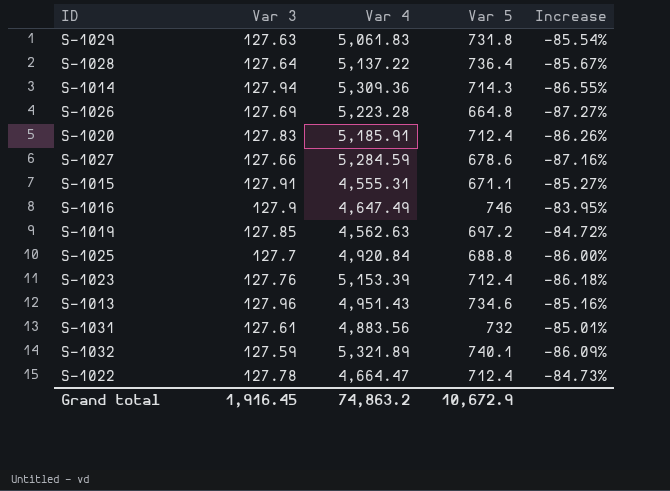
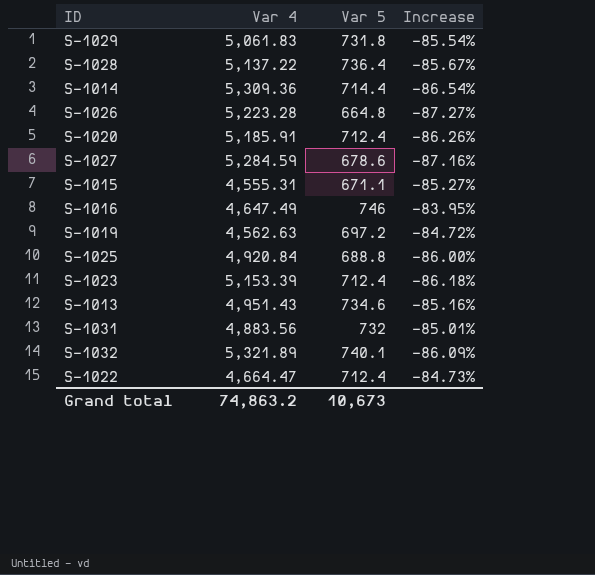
column Var 3 | position: 2 -> none
S-1014 | Var 5: 714.3 -> 714.4
S-1014 | Increase: -86.55% -> -86.54%
Grand total | Var 5: 10,672.9 -> 10,673

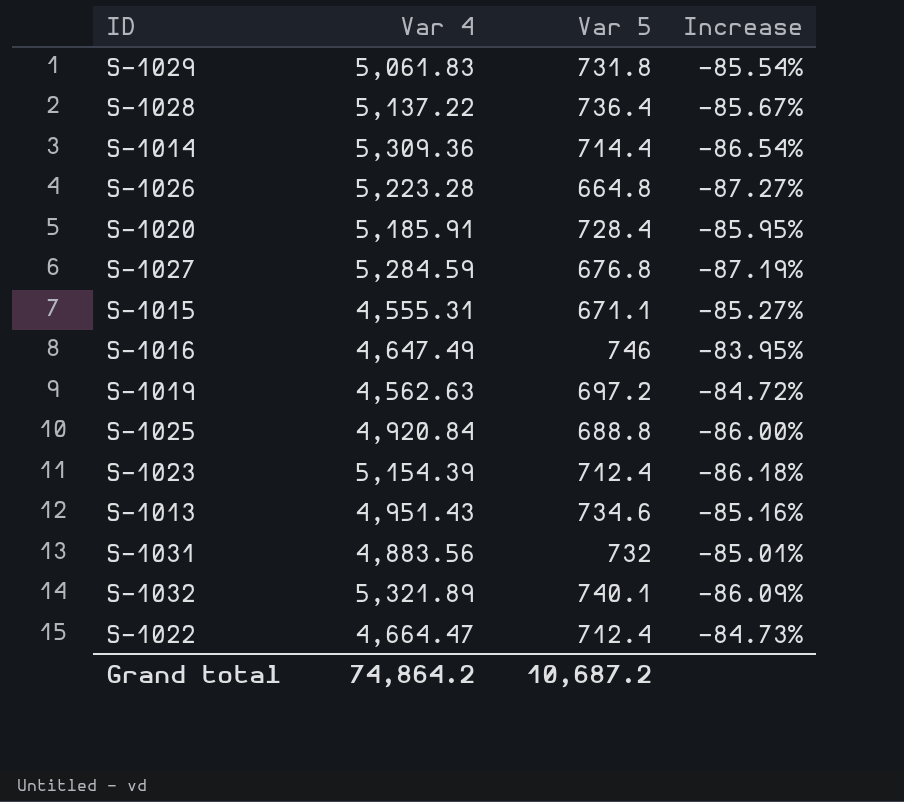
S-1020 | Var 5: 712.4 -> 728.4
S-1020 | Increase: -86.26% -> -85.95%
S-1027 | Var 5: 678.6 -> 676.8
S-1027 | Increase: -87.16% -> -87.19%
S-1023 | Var 4: 5,153.39 -> 5,154.39
Grand total | Var 4: 74,863.2 -> 74,864.2
Grand total | Var 5: 10,673 -> 10,687.2

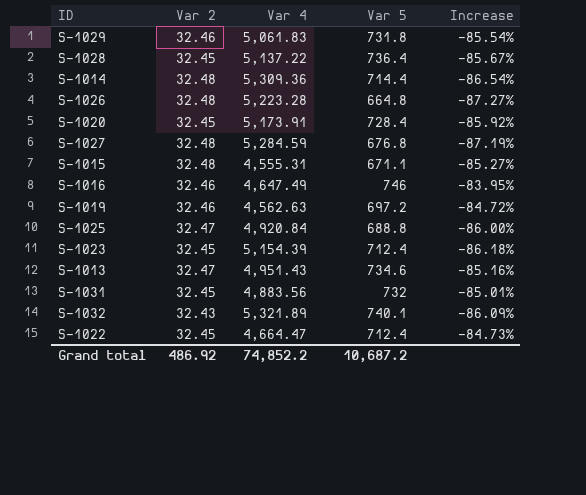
column Var 2 | position: none -> 2
S-1020 | Var 4: 5,185.91 -> 5,173.91
S-1020 | Increase: -85.95% -> -85.92%
Grand total | Var 4: 74,864.2 -> 74,852.2

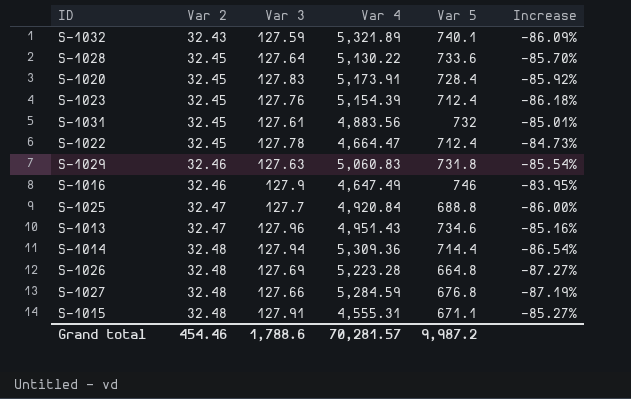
row order: none -> Var 2 ascending
column Var 3 | position: none -> 3
row S-1019: 32.46 | 4,562.63 | 697.2 | -84.72% -> none
S-1028 | Var 4: 5,137.22 -> 5,130.22
S-1028 | Var 5: 736.4 -> 733.6
S-1028 | Increase: -85.67% -> -85.70%
S-1029 | Var 4: 5,061.83 -> 5,060.83
Grand total | Var 2: 486.92 -> 454.46
Grand total | Var 4: 74,852.2 -> 70,281.57
Grand total | Var 5: 10,687.2 -> 9,987.2

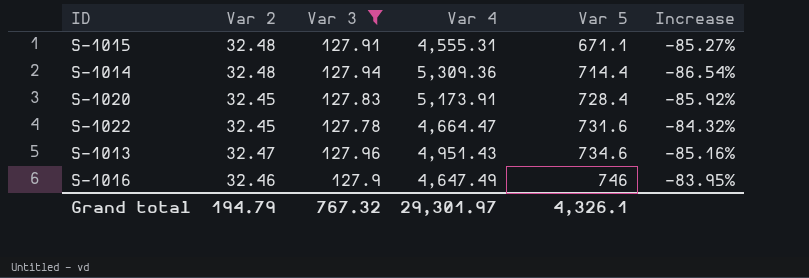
filter: none -> Var 3 >= 127.78
row order: Var 2 ascending -> Var 5 ascending
S-1022 | Var 5: 712.4 -> 731.6
S-1022 | Increase: -84.73% -> -84.32%
Grand total | Var 2: 454.46 -> 194.79
Grand total | Var 3: 1,788.6 -> 767.32
Grand total | Var 4: 70,281.57 -> 29,301.97
Grand total | Var 5: 9,987.2 -> 4,326.1

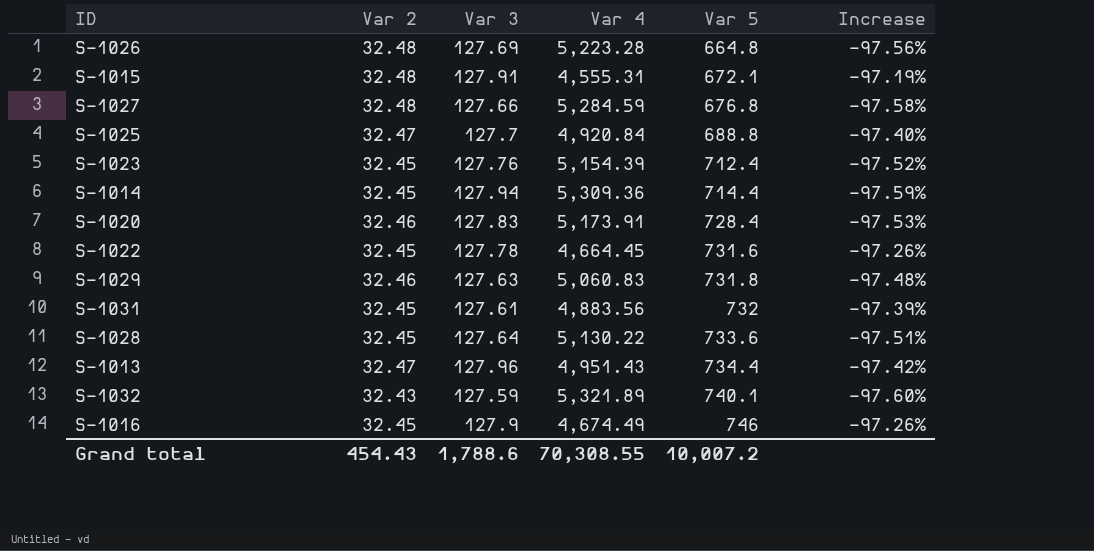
filter: Var 3 >= 127.78 -> none
column Increase | formula: ([Var 5] - [Var 4]) / [Var 4] -> ([Var 3] - [Var 4]) / [Var 4]
S-1015 | Var 5: 671.1 -> 672.1
S-1014 | Var 2: 32.48 -> 32.45
S-1020 | Var 2: 32.45 -> 32.46
S-1022 | Var 4: 4,664.47 -> 4,664.45
S-1013 | Var 5: 734.6 -> 734.4
S-1016 | Var 2: 32.46 -> 32.45
S-1016 | Var 4: 4,647.49 -> 4,674.49
Grand total | Var 2: 194.79 -> 454.43
Grand total | Var 3: 767.32 -> 1,788.6
Grand total | Var 4: 29,301.97 -> 70,308.55
Grand total | Var 5: 4,326.1 -> 10,007.2

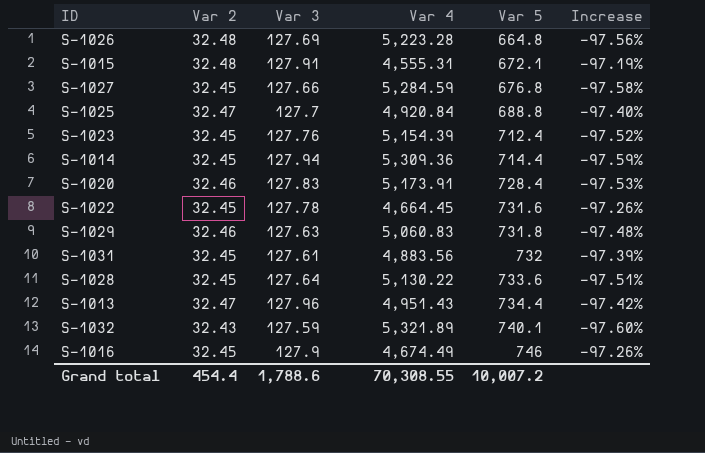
S-1027 | Var 2: 32.48 -> 32.45
Grand total | Var 2: 454.43 -> 454.4

